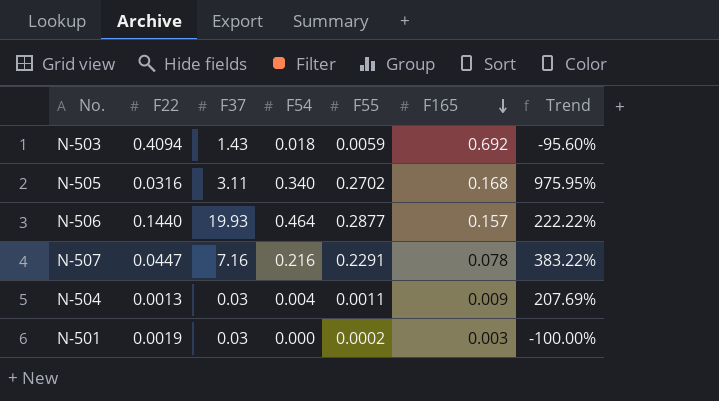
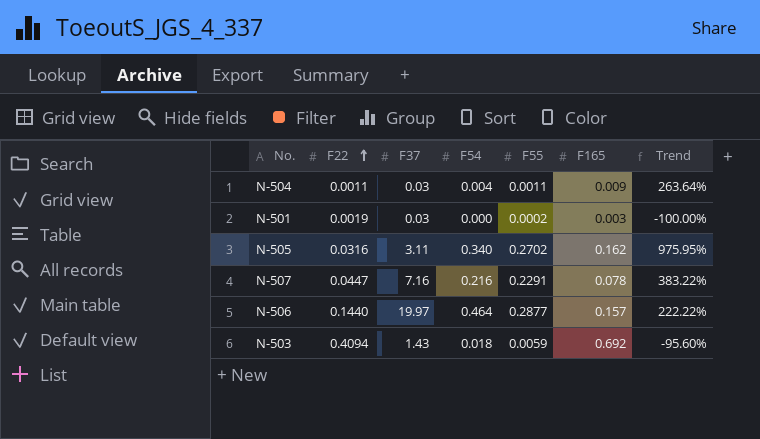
row order: F165 descending -> F22 ascending
N-504 | F22: 0.0013 -> 0.0011
N-504 | Trend: 207.69% -> 263.64%
N-505 | F165: 0.168 -> 0.162
N-506 | F37: 19.93 -> 19.97

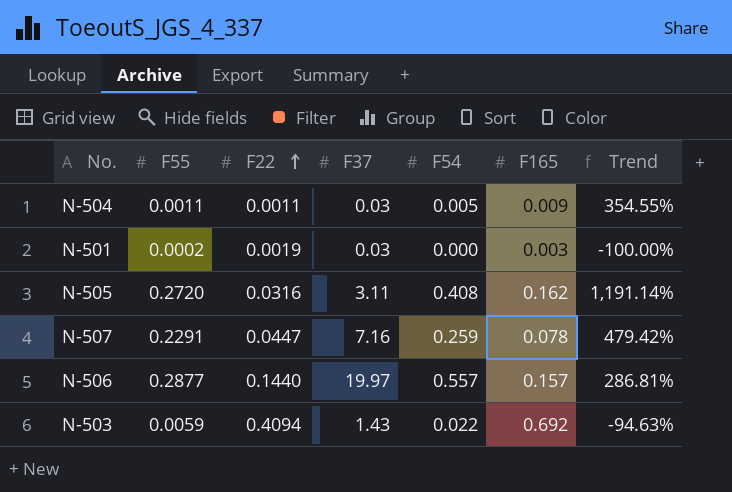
column F55 | position: 5 -> 2
N-504 | F54: 0.004 -> 0.005
N-504 | Trend: 263.64% -> 354.55%
N-505 | F55: 0.2702 -> 0.2720
N-505 | F54: 0.340 -> 0.408
N-505 | Trend: 975.95% -> 1,191.14%
N-507 | F54: 0.216 -> 0.259
N-507 | Trend: 383.22% -> 479.42%
N-506 | F54: 0.464 -> 0.557
N-506 | Trend: 222.22% -> 286.81%
N-503 | F54: 0.018 -> 0.022
N-503 | Trend: -95.60% -> -94.63%

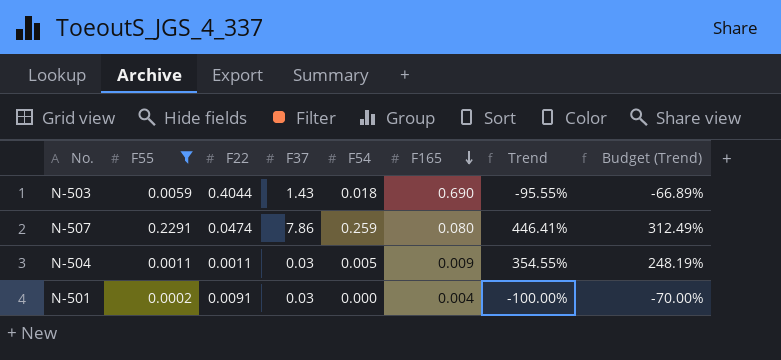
filter: none -> F55 <= 0.2291
row order: F22 ascending -> F165 descending
column Budget (Trend) | formula: none -> [Trend] * 0.7
N-503 | F22: 0.4094 -> 0.4044
N-503 | F54: 0.022 -> 0.018
N-503 | F165: 0.692 -> 0.690
N-503 | Trend: -94.63% -> -95.55%
N-507 | F22: 0.0447 -> 0.0474
N-507 | F37: 7.16 -> 7.86
N-507 | F165: 0.078 -> 0.080
N-507 | Trend: 479.42% -> 446.41%
N-501 | F22: 0.0019 -> 0.0091
N-501 | F165: 0.003 -> 0.004

